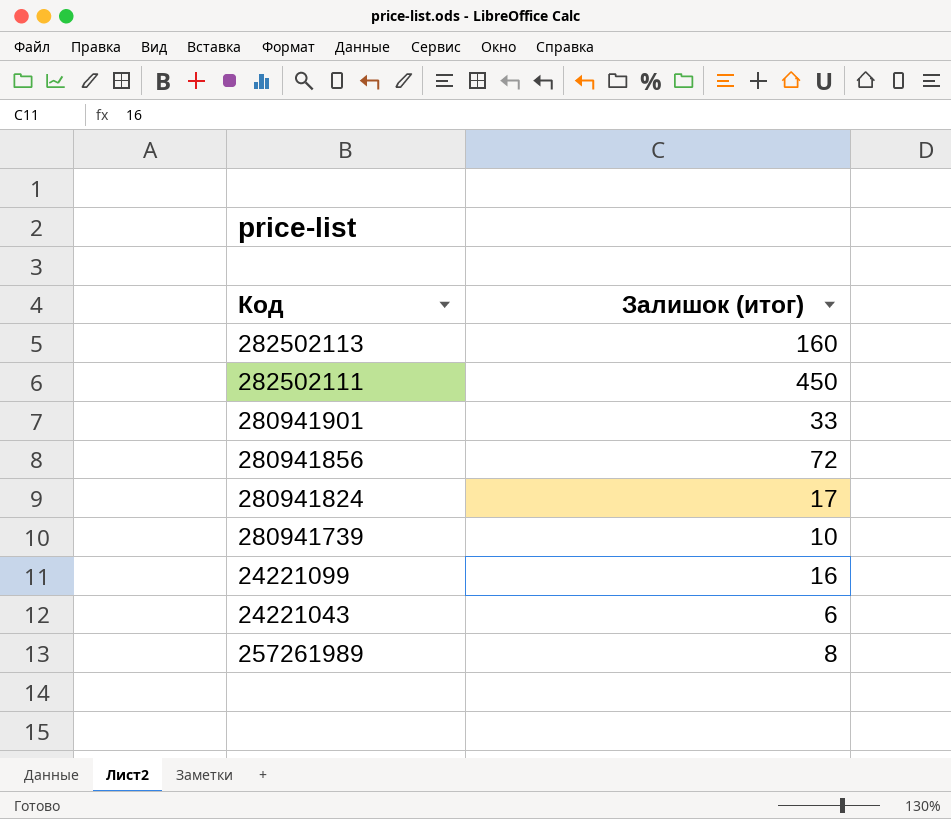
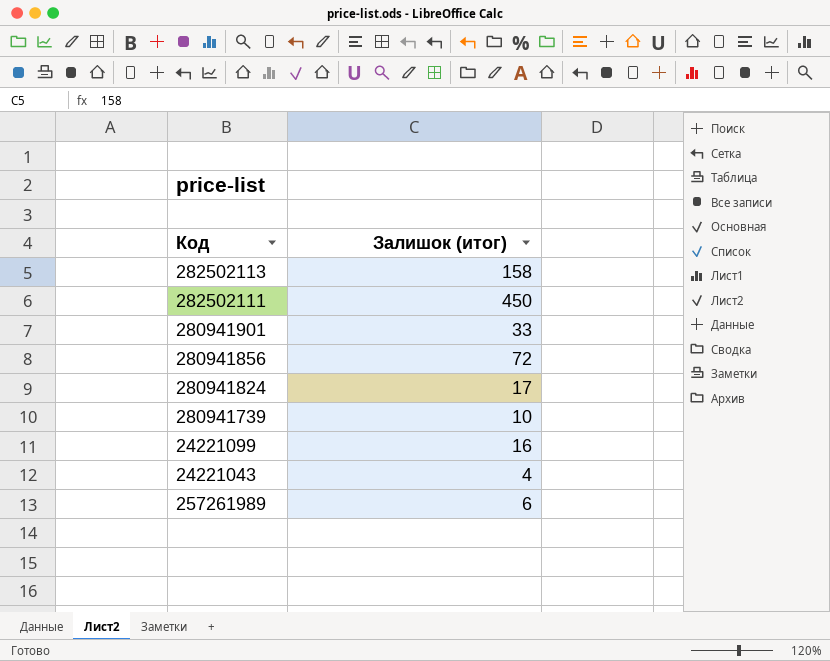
282502113 | Залишок (итог): 160 -> 158
24221043 | Залишок (итог): 6 -> 4
257261989 | Залишок (итог): 8 -> 6

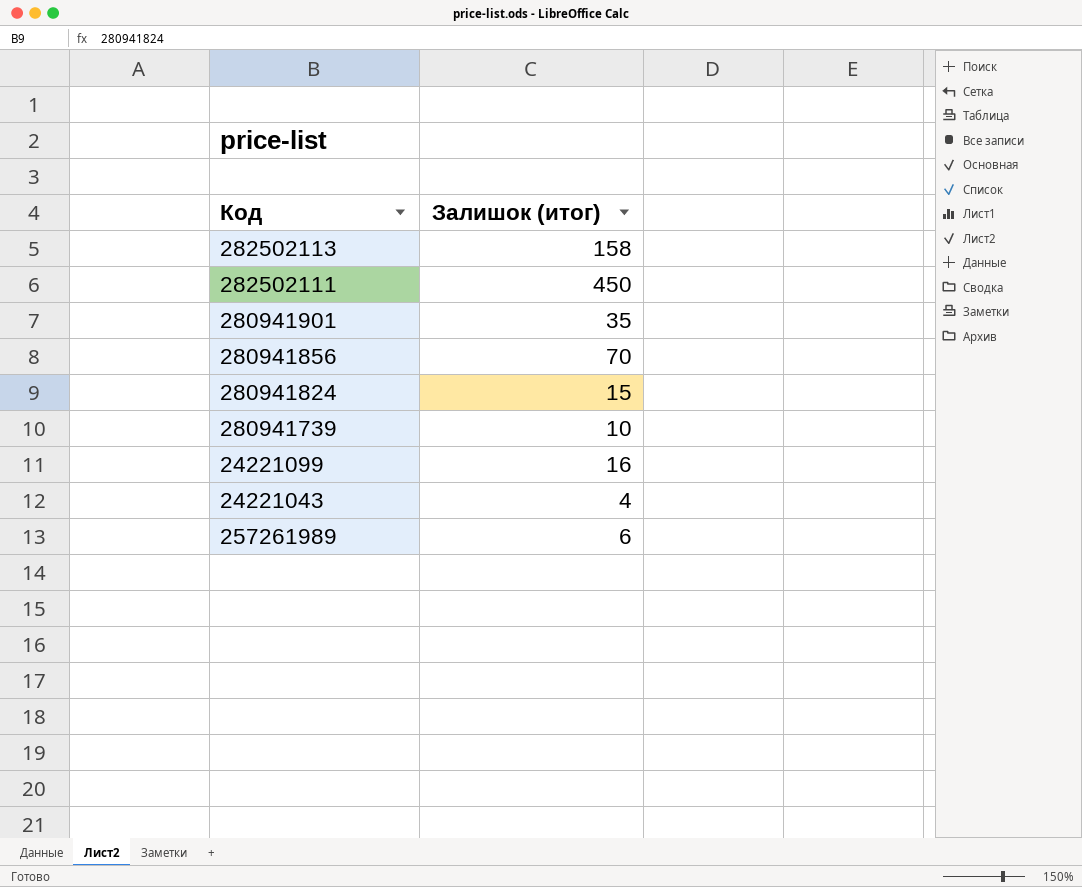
280941901 | Залишок (итог): 33 -> 35
280941856 | Залишок (итог): 72 -> 70
280941824 | Залишок (итог): 17 -> 15

